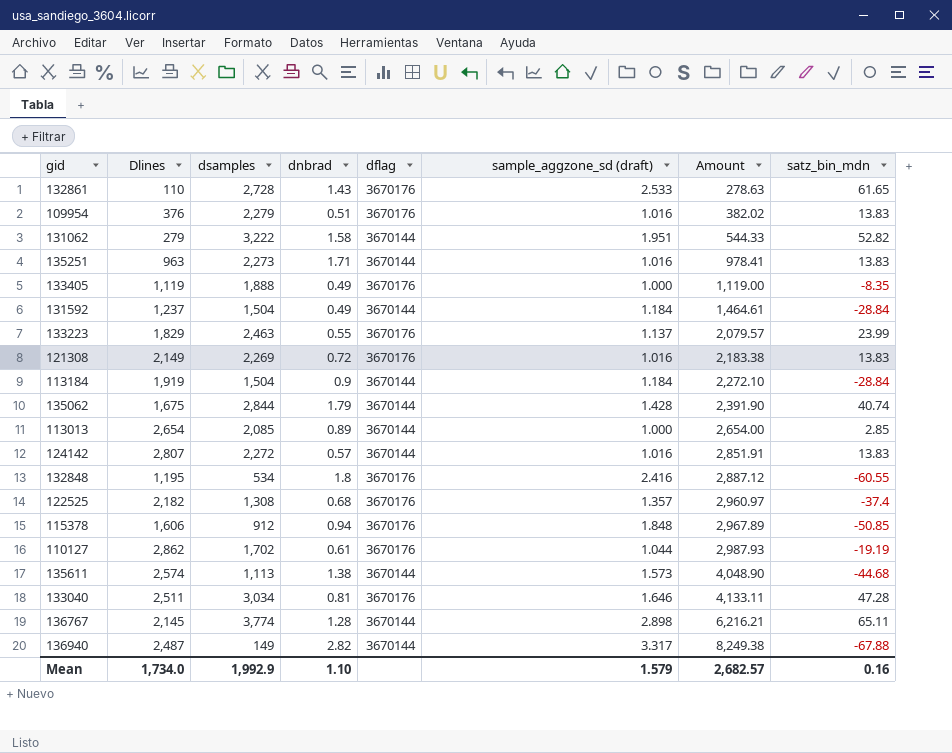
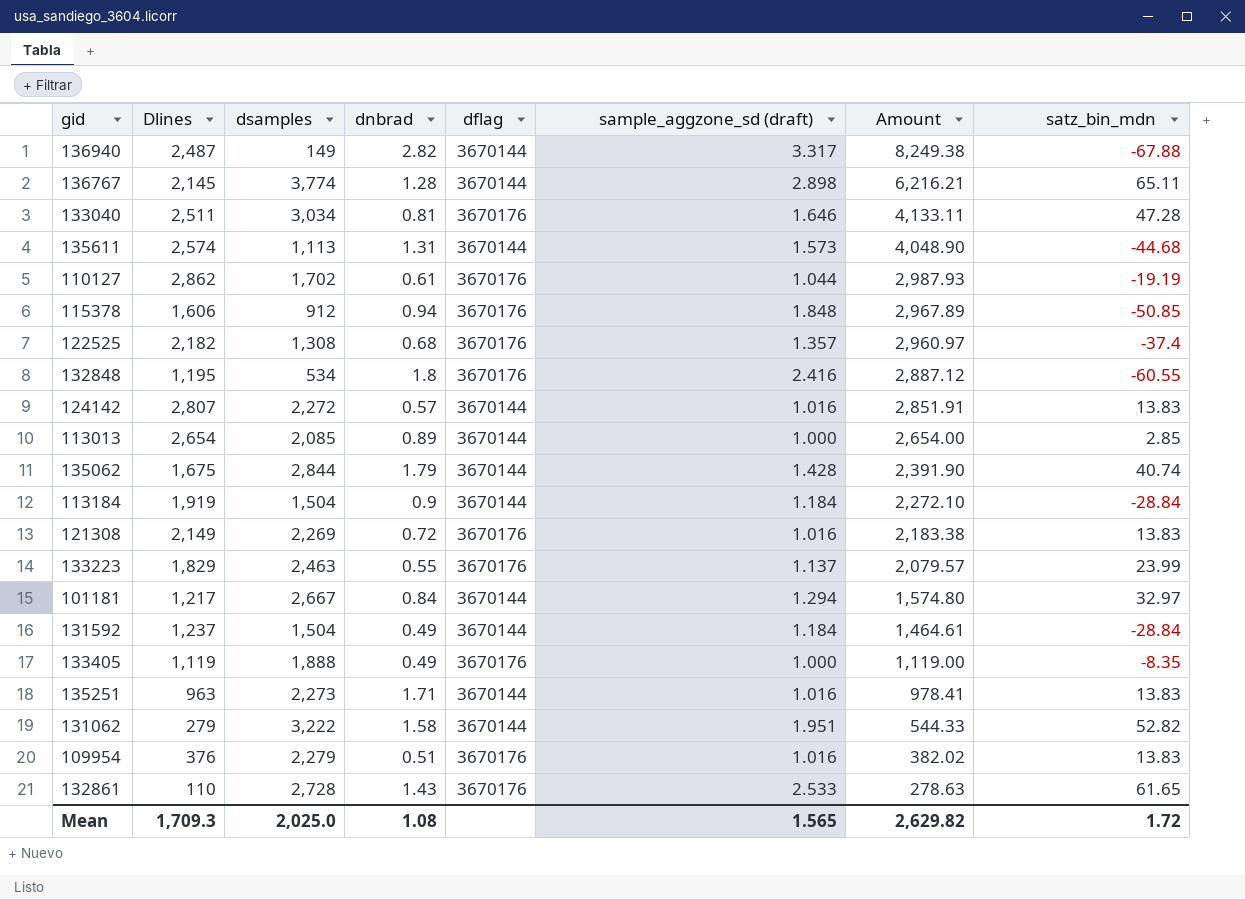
row order: Amount ascending -> Amount descending
135611 | dnbrad: 1.38 -> 1.31
row 101181: none -> 1,217 | 2,667 | 0.84 | 3670144 | 1.294 | 1,574.80 | 32.97
Mean | Dlines: 1,734.0 -> 1,709.3
Mean | dsamples: 1,992.9 -> 2,025.0
Mean | dnbrad: 1.10 -> 1.08
Mean | sample_aggzone_sd (draft): 1.579 -> 1.565
Mean | Amount: 2,682.57 -> 2,629.82
Mean | satz_bin_mdn: 0.16 -> 1.72

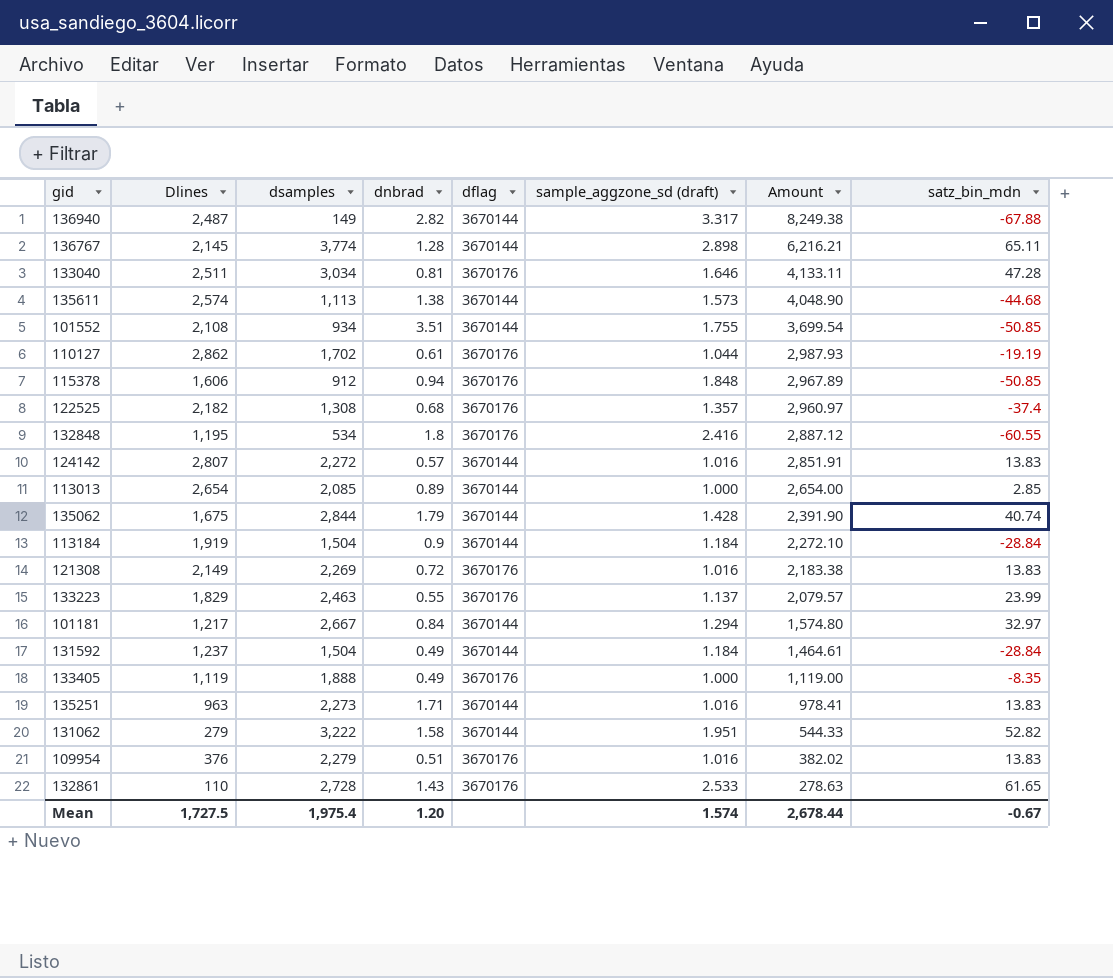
135611 | dnbrad: 1.31 -> 1.38
row 101552: none -> 2,108 | 934 | 3.51 | 3670144 | 1.755 | 3,699.54 | -50.85
Mean | Dlines: 1,709.3 -> 1,727.5
Mean | dsamples: 2,025.0 -> 1,975.4
Mean | dnbrad: 1.08 -> 1.20
Mean | sample_aggzone_sd (draft): 1.565 -> 1.574
Mean | Amount: 2,629.82 -> 2,678.44
Mean | satz_bin_mdn: 1.72 -> -0.67

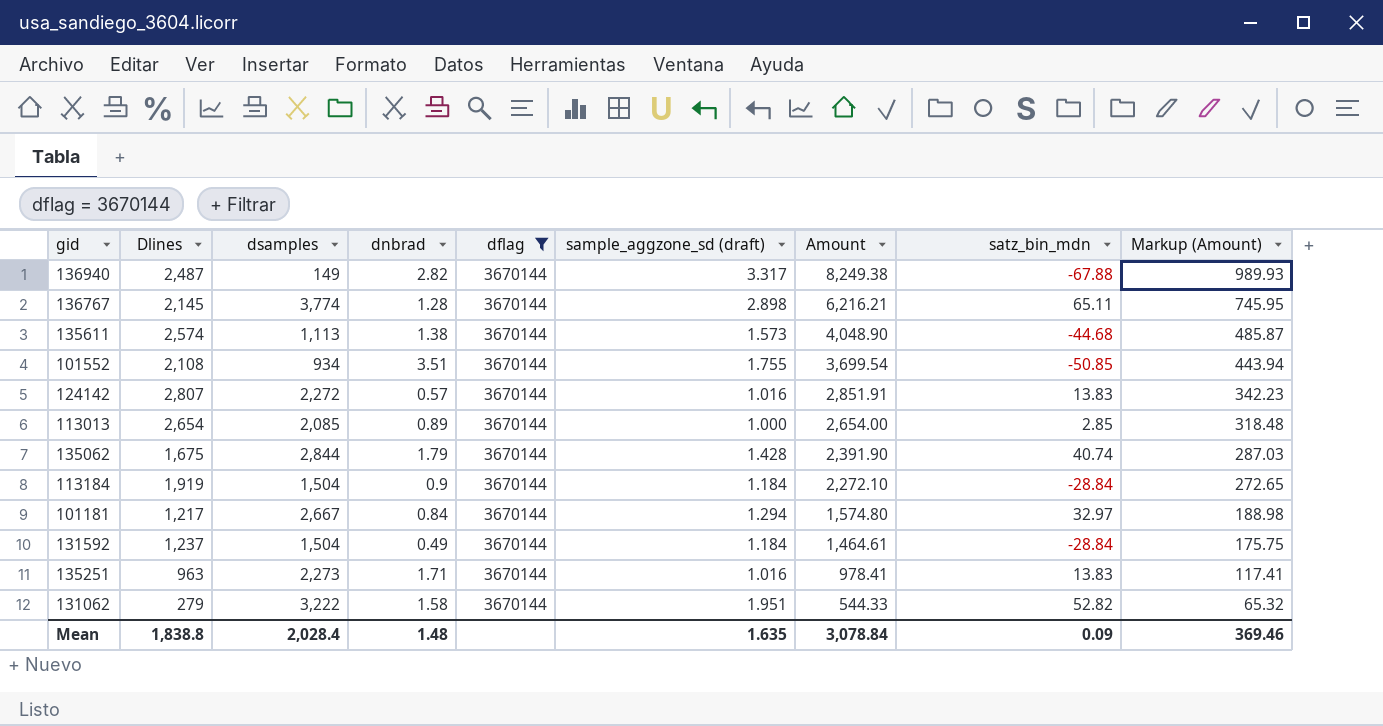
filter: none -> dflag = 3670144
column Markup (Amount) | formula: none -> [Amount] * 0.12
Mean | Dlines: 1,727.5 -> 1,838.8
Mean | dsamples: 1,975.4 -> 2,028.4
Mean | dnbrad: 1.20 -> 1.48
Mean | sample_aggzone_sd (draft): 1.574 -> 1.635
Mean | Amount: 2,678.44 -> 3,078.84
Mean | satz_bin_mdn: -0.67 -> 0.09

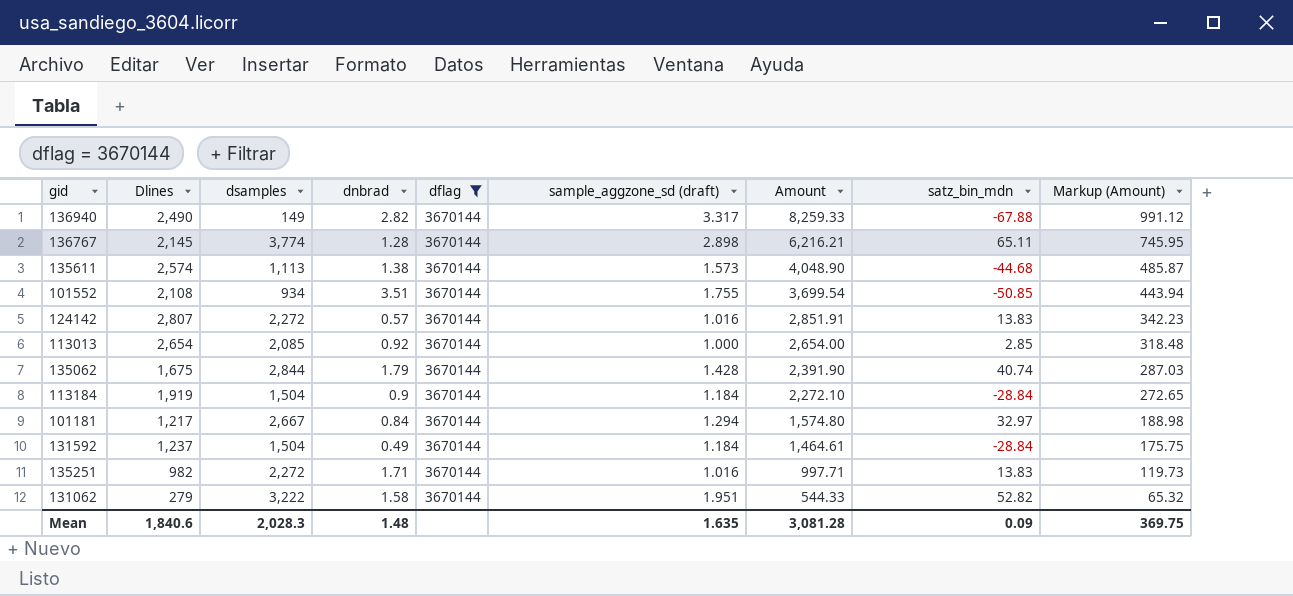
136940 | Dlines: 2,487 -> 2,490
136940 | Amount: 8,249.38 -> 8,259.33
136940 | Markup (Amount): 989.93 -> 991.12
113013 | dnbrad: 0.89 -> 0.92
135251 | Dlines: 963 -> 982
135251 | dsamples: 2,273 -> 2,272
135251 | Amount: 978.41 -> 997.71
135251 | Markup (Amount): 117.41 -> 119.73
Mean | Dlines: 1,838.8 -> 1,840.6
Mean | dsamples: 2,028.4 -> 2,028.3
Mean | Amount: 3,078.84 -> 3,081.28
Mean | Markup (Amount): 369.46 -> 369.75

